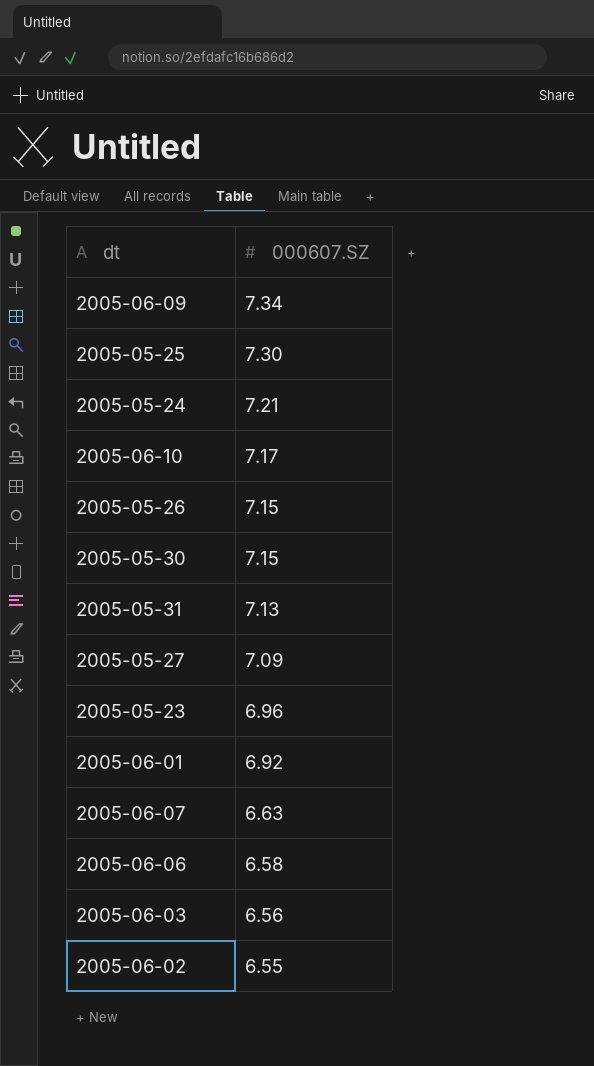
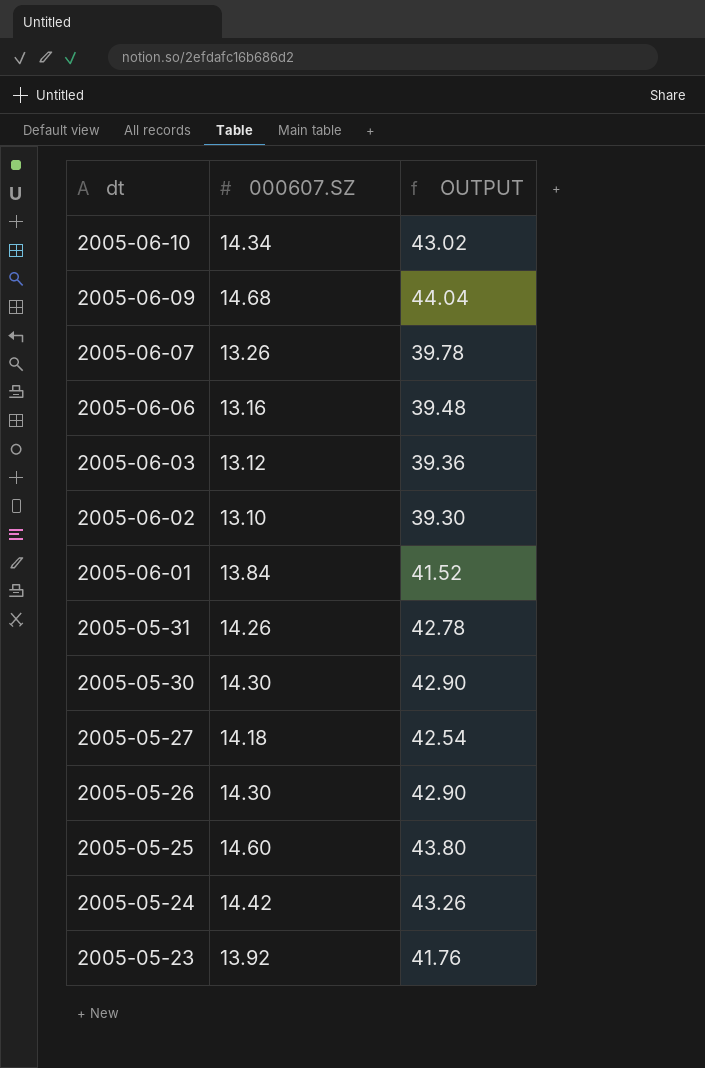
row order: 000607.SZ descending -> dt descending
column OUTPUT | formula: none -> [000607.SZ] * 3
2005-06-10 | 000607.SZ: 7.17 -> 14.34
2005-06-09 | 000607.SZ: 7.34 -> 14.68
2005-06-07 | 000607.SZ: 6.63 -> 13.26
2005-06-06 | 000607.SZ: 6.58 -> 13.16
2005-06-03 | 000607.SZ: 6.56 -> 13.12
2005-06-02 | 000607.SZ: 6.55 -> 13.10
2005-06-01 | 000607.SZ: 6.92 -> 13.84
2005-05-31 | 000607.SZ: 7.13 -> 14.26
2005-05-30 | 000607.SZ: 7.15 -> 14.30
2005-05-27 | 000607.SZ: 7.09 -> 14.18
2005-05-26 | 000607.SZ: 7.15 -> 14.30
2005-05-25 | 000607.SZ: 7.30 -> 14.60
2005-05-24 | 000607.SZ: 7.21 -> 14.42
2005-05-23 | 000607.SZ: 6.96 -> 13.92

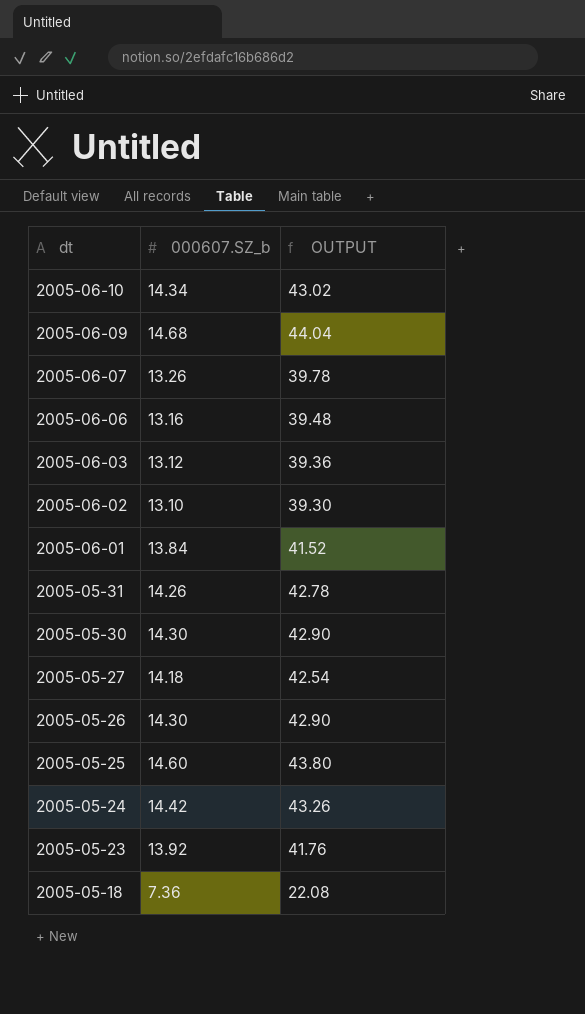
column name: 000607.SZ -> 000607.SZ_b
row 2005-05-18: none -> 7.36 | 22.08

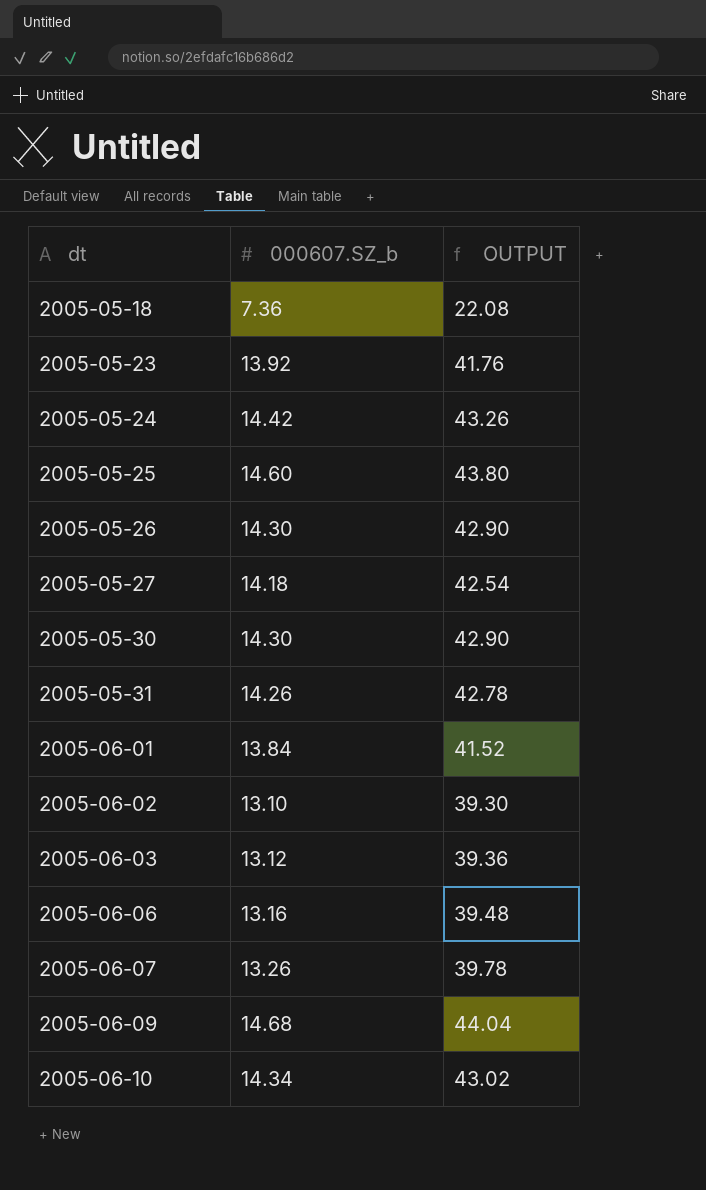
row order: dt descending -> dt ascending

